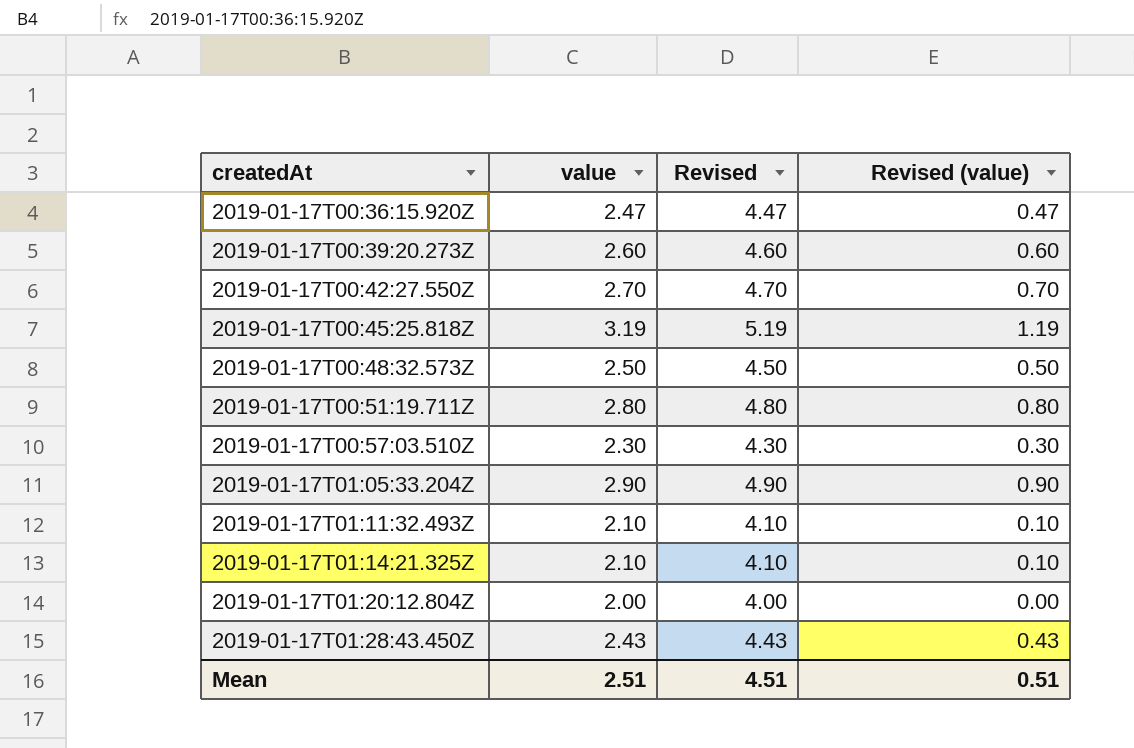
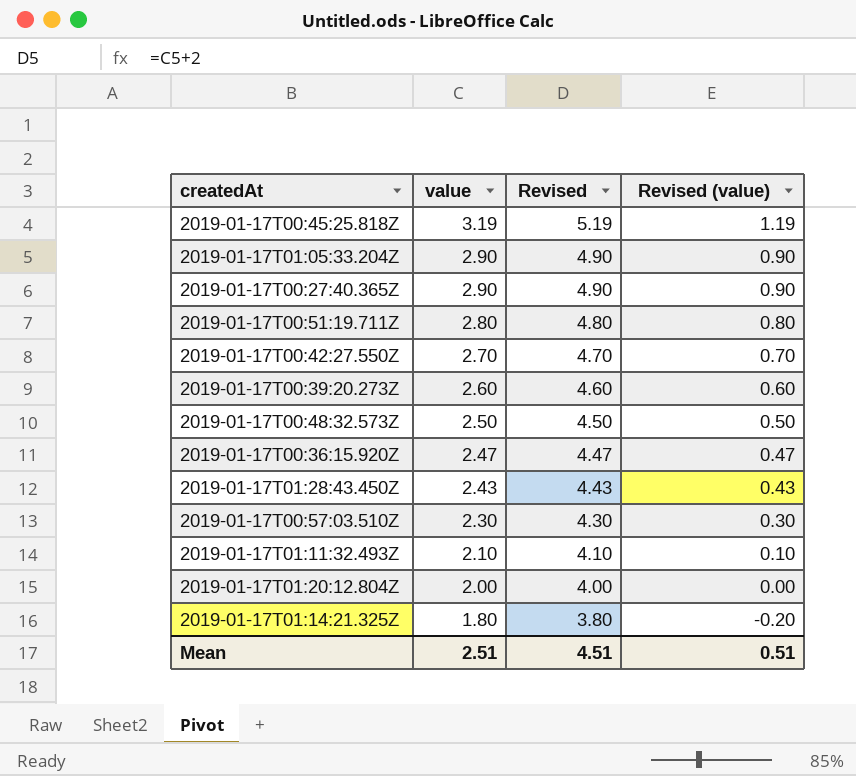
row order: createdAt ascending -> value descending
row 2019-01-17T00:27:40.365Z: none -> 2.90 | 4.90 | 0.90
2019-01-17T01:14:21.325Z | value: 2.10 -> 1.80
2019-01-17T01:14:21.325Z | Revised: 4.10 -> 3.80
2019-01-17T01:14:21.325Z | Revised (value): 0.10 -> -0.20

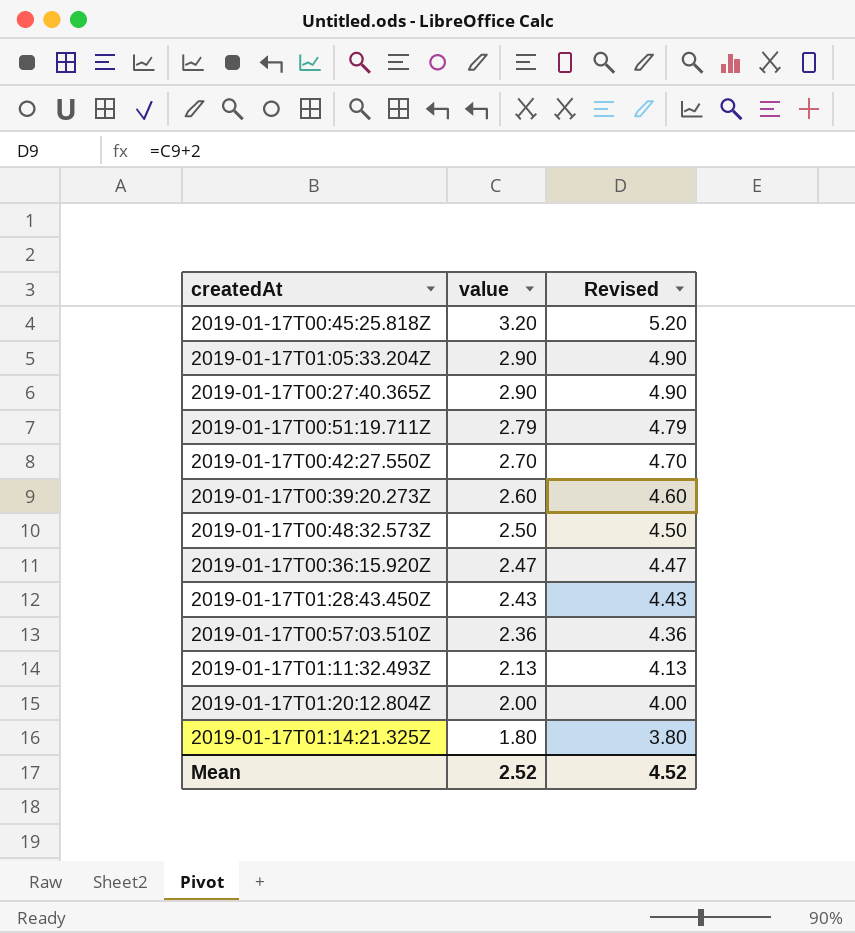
column Revised (value) | formula: [value] - 2 -> none
2019-01-17T00:45:25.818Z | value: 3.19 -> 3.20
2019-01-17T00:45:25.818Z | Revised: 5.19 -> 5.20
2019-01-17T00:51:19.711Z | value: 2.80 -> 2.79
2019-01-17T00:51:19.711Z | Revised: 4.80 -> 4.79
2019-01-17T00:57:03.510Z | value: 2.30 -> 2.36
2019-01-17T00:57:03.510Z | Revised: 4.30 -> 4.36
2019-01-17T01:11:32.493Z | value: 2.10 -> 2.13
2019-01-17T01:11:32.493Z | Revised: 4.10 -> 4.13
Mean | value: 2.51 -> 2.52
Mean | Revised: 4.51 -> 4.52

